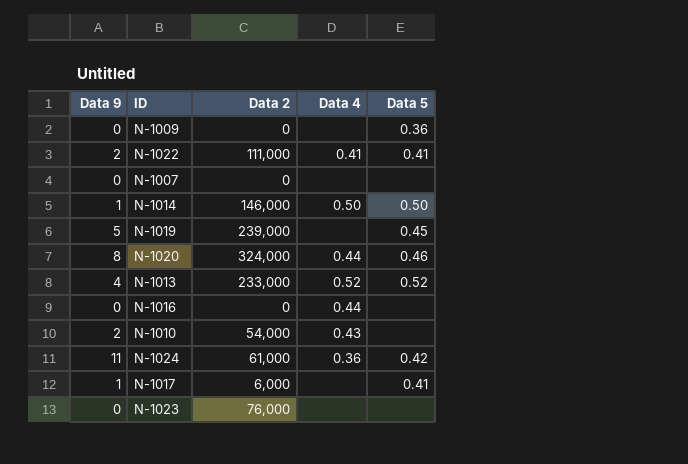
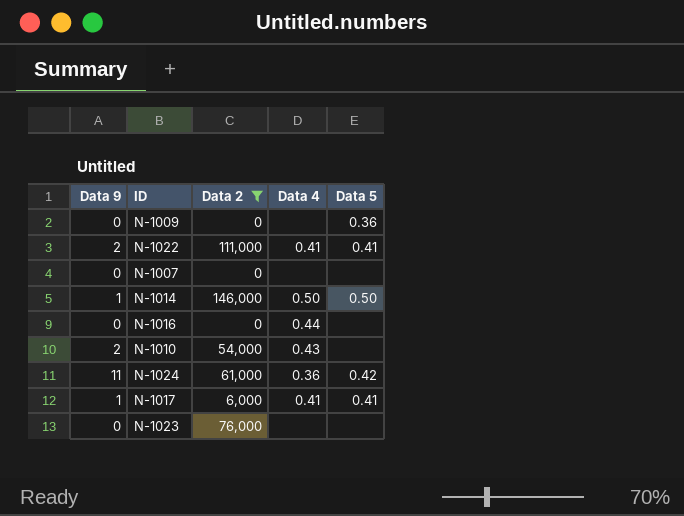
filter: none -> Data 2 <= 146,000
N-1017 | Data 4: none -> 0.41

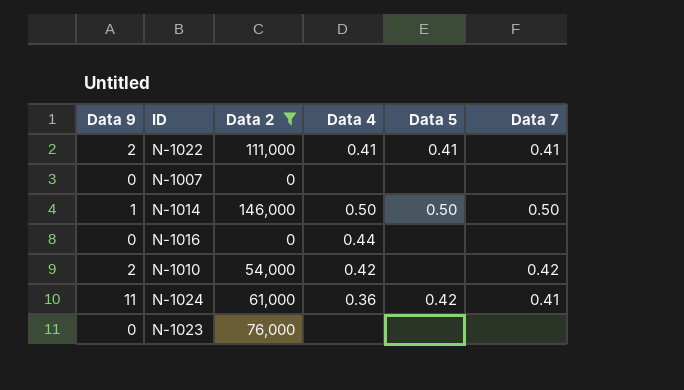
column Data 7 | position: none -> 6
row N-1009: 0 | 0 | none | 0.36 -> none
row N-1017: 1 | 6,000 | 0.41 | 0.41 -> none
N-1010 | Data 4: 0.43 -> 0.42

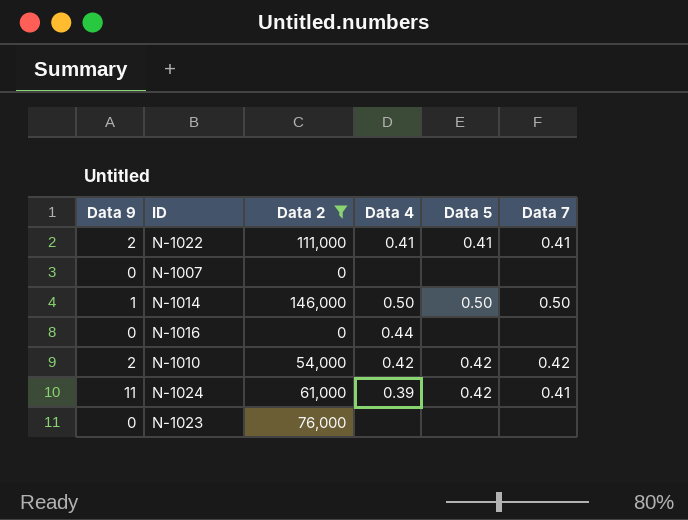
N-1010 | Data 5: none -> 0.42
N-1024 | Data 4: 0.36 -> 0.39

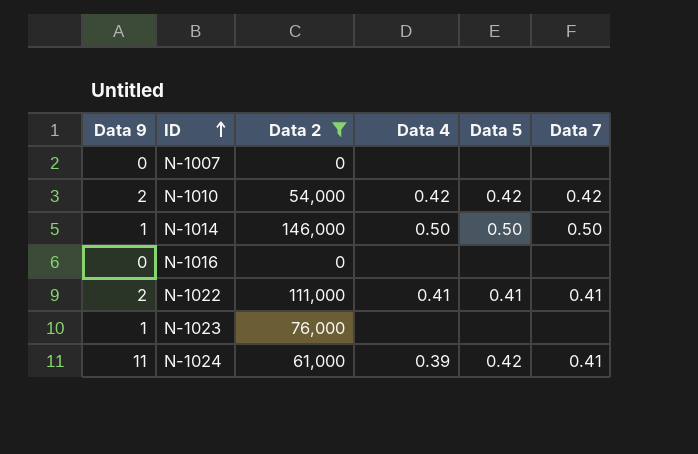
row order: none -> ID ascending
N-1016 | Data 4: 0.44 -> none
N-1023 | Data 9: 0 -> 1

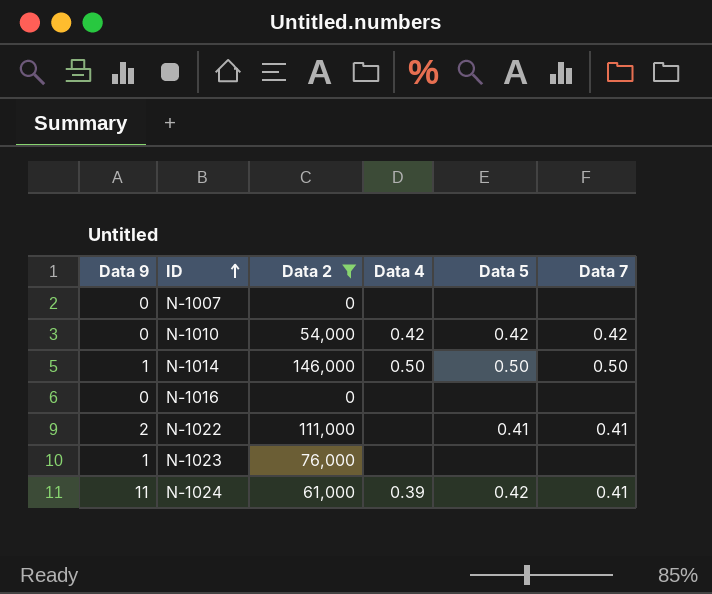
N-1010 | Data 9: 2 -> 0
N-1022 | Data 4: 0.41 -> none

